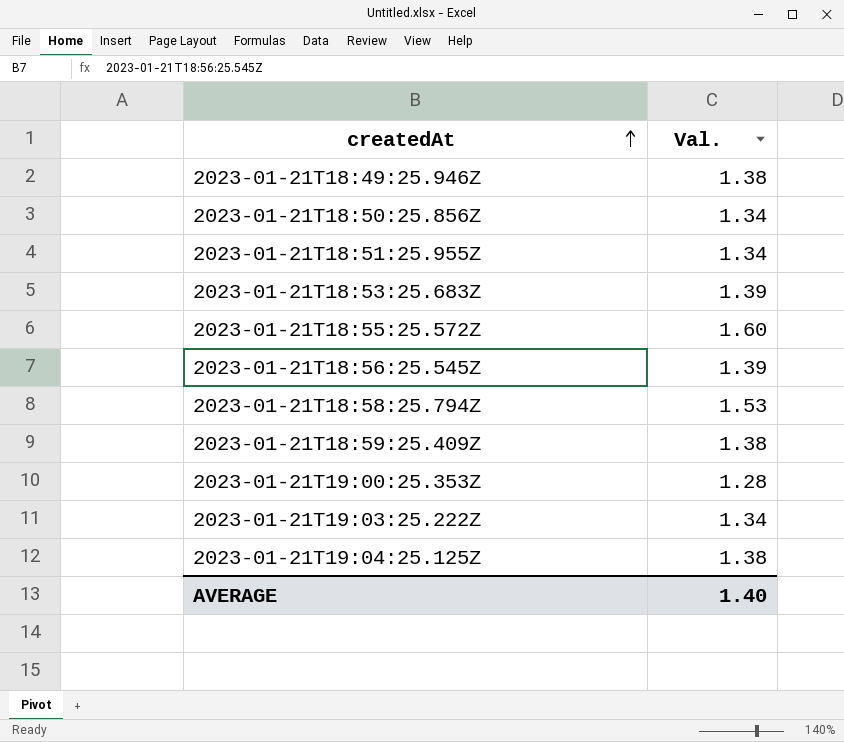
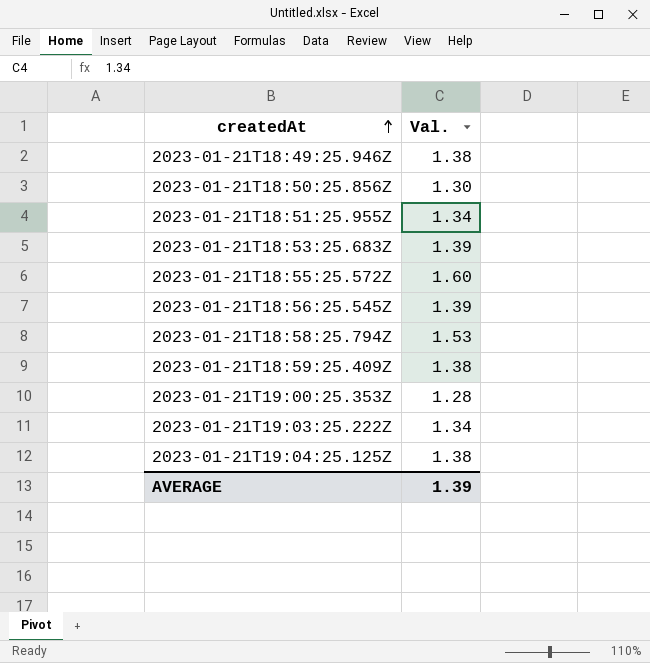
2023-01-21T18:50:25.856Z | Val.: 1.34 -> 1.30
AVERAGE | Val.: 1.40 -> 1.39

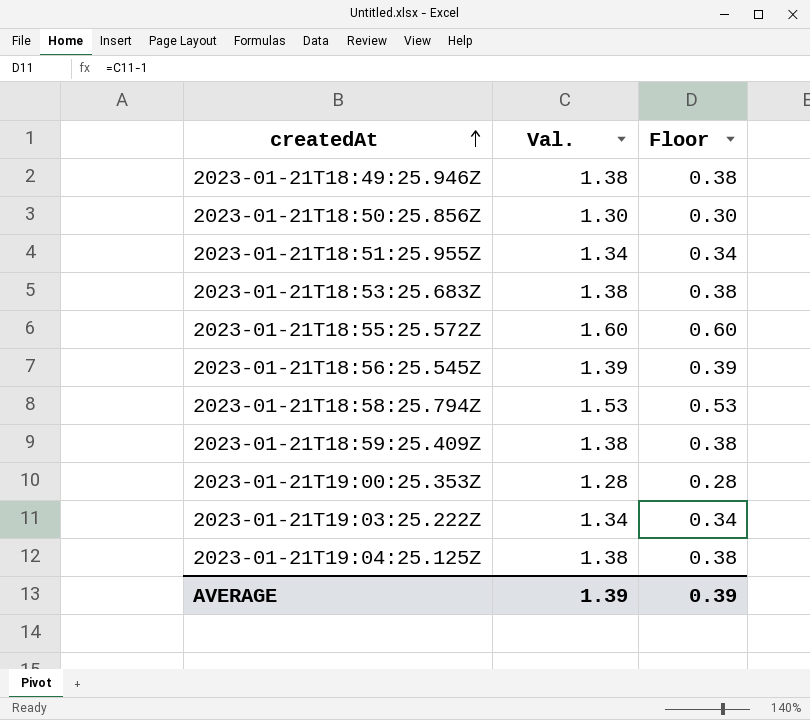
column Floor | formula: none -> [Val.] - 1
2023-01-21T18:53:25.683Z | Val.: 1.39 -> 1.38

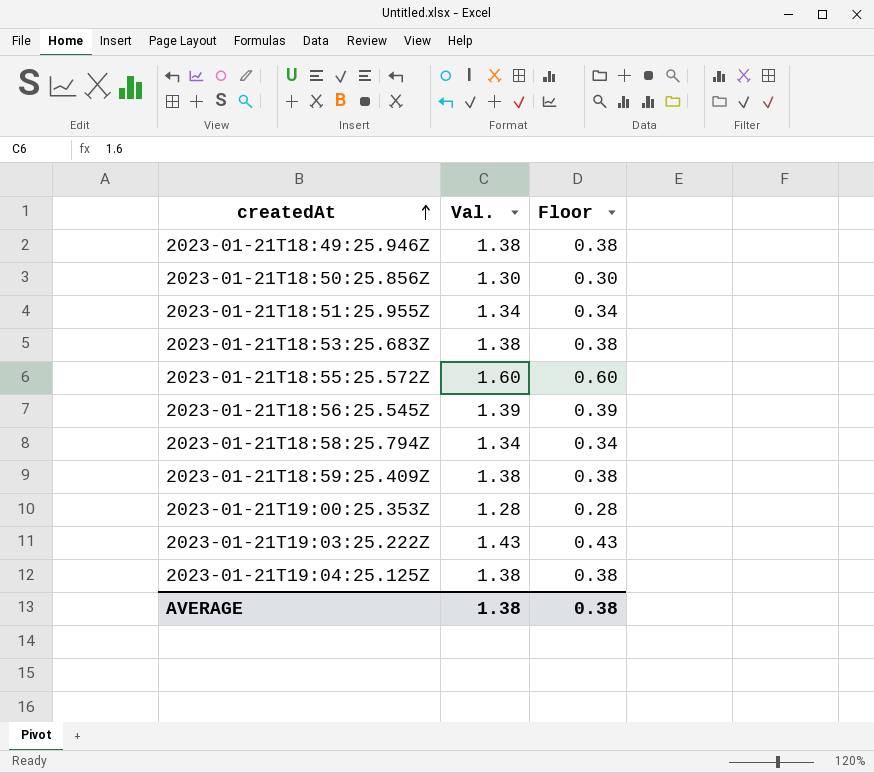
2023-01-21T18:58:25.794Z | Val.: 1.53 -> 1.34
2023-01-21T18:58:25.794Z | Floor: 0.53 -> 0.34
2023-01-21T19:03:25.222Z | Val.: 1.34 -> 1.43
2023-01-21T19:03:25.222Z | Floor: 0.34 -> 0.43
AVERAGE | Val.: 1.39 -> 1.38
AVERAGE | Floor: 0.39 -> 0.38

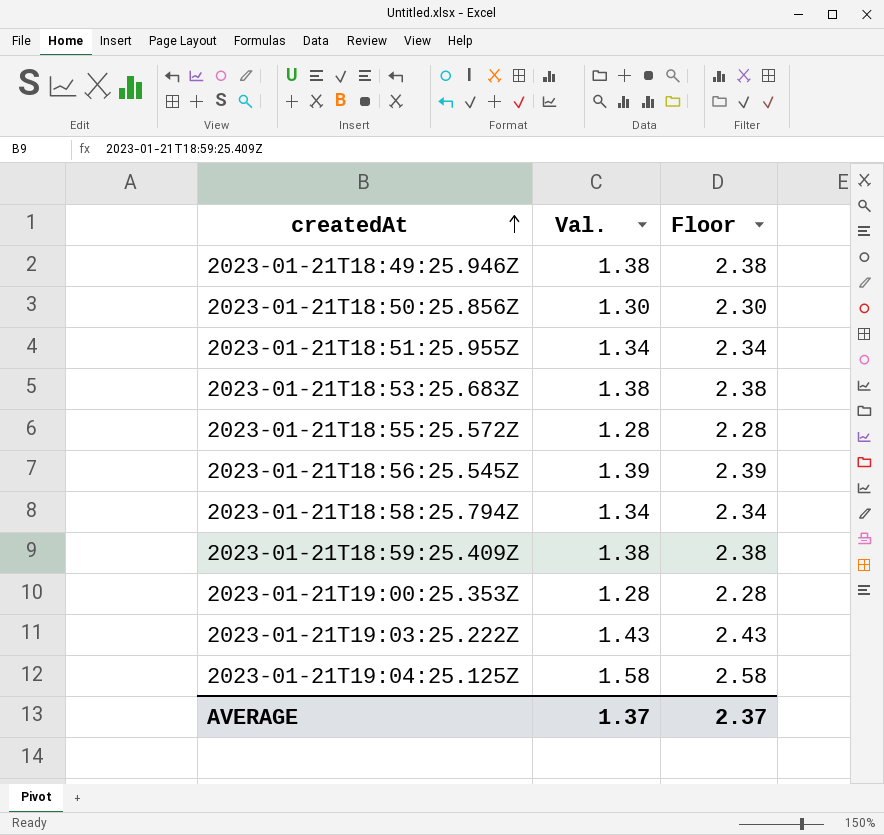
column Floor | formula: [Val.] - 1 -> [Val.] + 1
2023-01-21T18:55:25.572Z | Val.: 1.60 -> 1.28
2023-01-21T19:04:25.125Z | Val.: 1.38 -> 1.58
AVERAGE | Val.: 1.38 -> 1.37
AVERAGE | Floor: 0.38 -> 2.37

